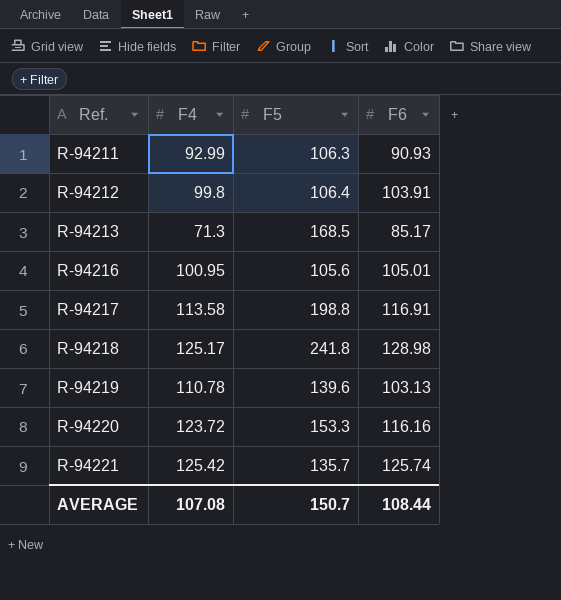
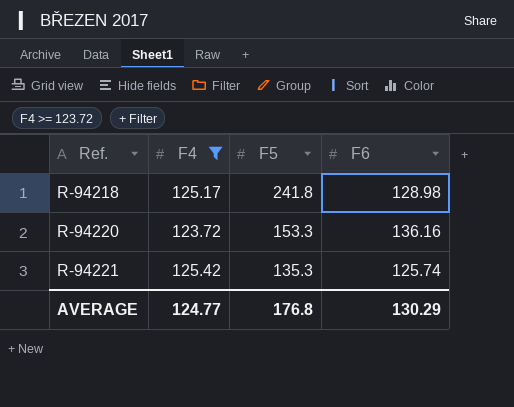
filter: none -> F4 >= 123.72
R-94220 | F6: 116.16 -> 136.16
R-94221 | F5: 135.7 -> 135.3
AVERAGE | F4: 107.08 -> 124.77
AVERAGE | F5: 150.7 -> 176.8
AVERAGE | F6: 108.44 -> 130.29

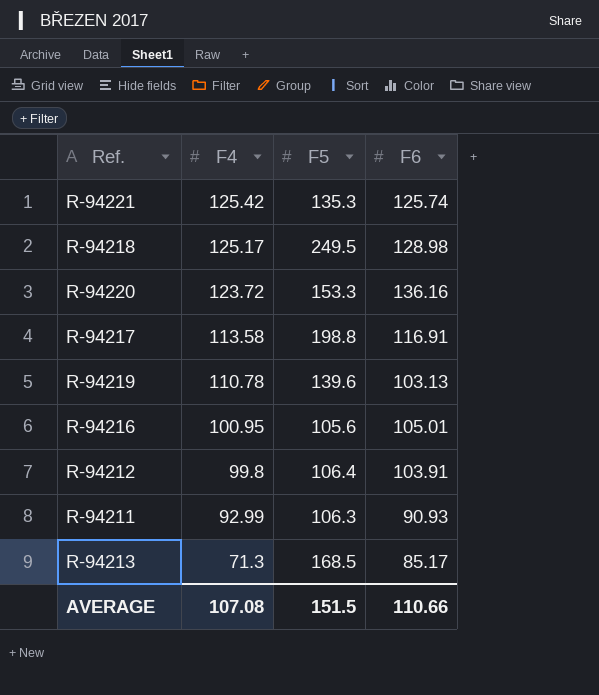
filter: F4 >= 123.72 -> none
row order: Ref. ascending -> F4 descending
R-94218 | F5: 241.8 -> 249.5
AVERAGE | F4: 124.77 -> 107.08
AVERAGE | F5: 176.8 -> 151.5
AVERAGE | F6: 130.29 -> 110.66

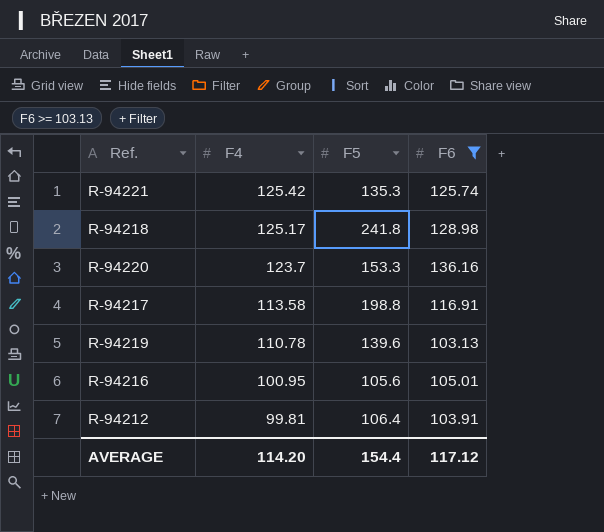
filter: none -> F6 >= 103.13
R-94218 | F5: 249.5 -> 241.8
R-94220 | F4: 123.72 -> 123.7
R-94212 | F4: 99.8 -> 99.81
AVERAGE | F4: 107.08 -> 114.20
AVERAGE | F5: 151.5 -> 154.4
AVERAGE | F6: 110.66 -> 117.12

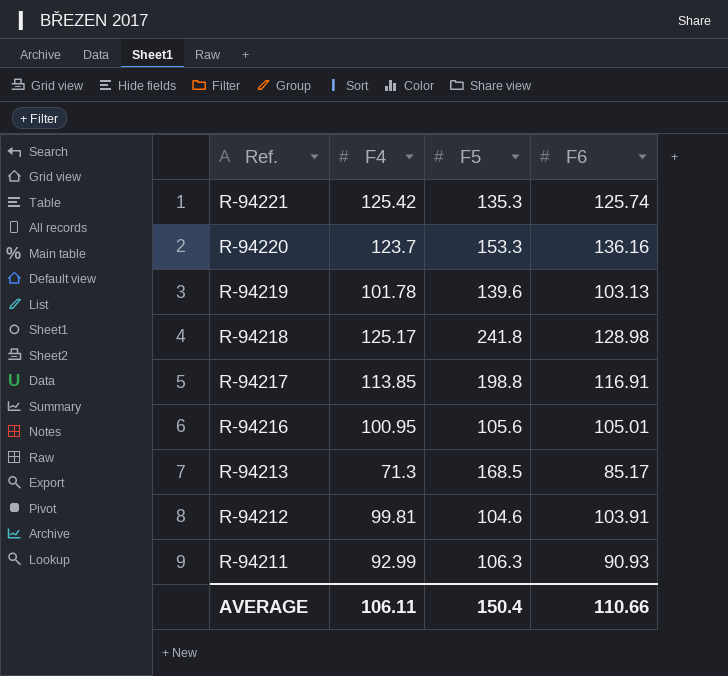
filter: F6 >= 103.13 -> none
row order: F4 descending -> Ref. descending
R-94219 | F4: 110.78 -> 101.78
R-94217 | F4: 113.58 -> 113.85
R-94212 | F5: 106.4 -> 104.6
AVERAGE | F4: 114.20 -> 106.11
AVERAGE | F5: 154.4 -> 150.4
AVERAGE | F6: 117.12 -> 110.66

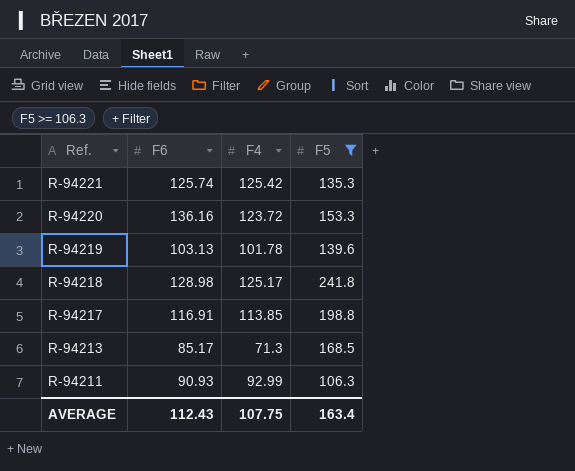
filter: none -> F5 >= 106.3
column F6 | position: 4 -> 2
R-94220 | F4: 123.7 -> 123.72
AVERAGE | F6: 110.66 -> 112.43
AVERAGE | F4: 106.11 -> 107.75
AVERAGE | F5: 150.4 -> 163.4

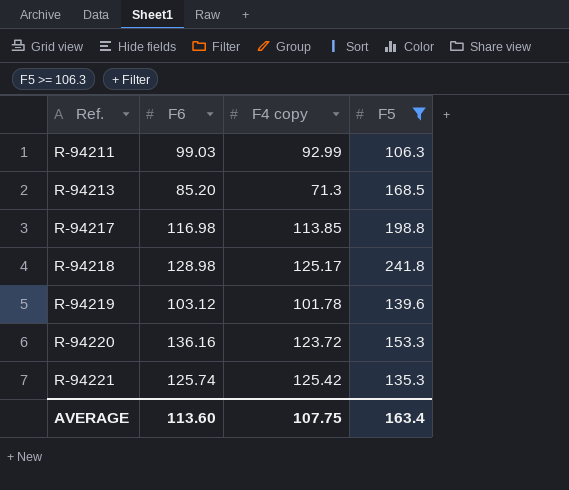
row order: Ref. descending -> Ref. ascending
column name: F4 -> F4 copy
R-94211 | F6: 90.93 -> 99.03
R-94213 | F6: 85.17 -> 85.20
R-94217 | F6: 116.91 -> 116.98
R-94219 | F6: 103.13 -> 103.12
AVERAGE | F6: 112.43 -> 113.60

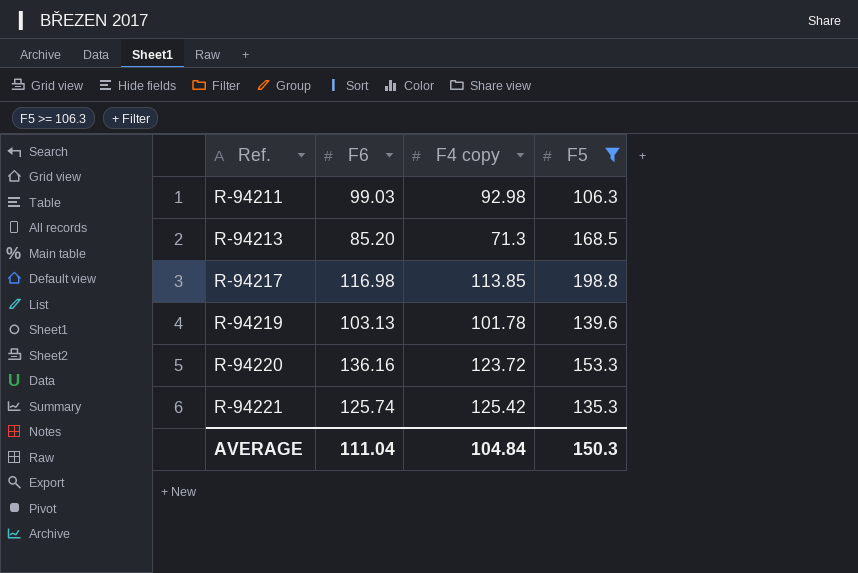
row R-94218: 128.98 | 125.17 | 241.8 -> none
R-94211 | F4 copy: 92.99 -> 92.98
R-94219 | F6: 103.12 -> 103.13
AVERAGE | F6: 113.60 -> 111.04
AVERAGE | F4 copy: 107.75 -> 104.84
AVERAGE | F5: 163.4 -> 150.3

